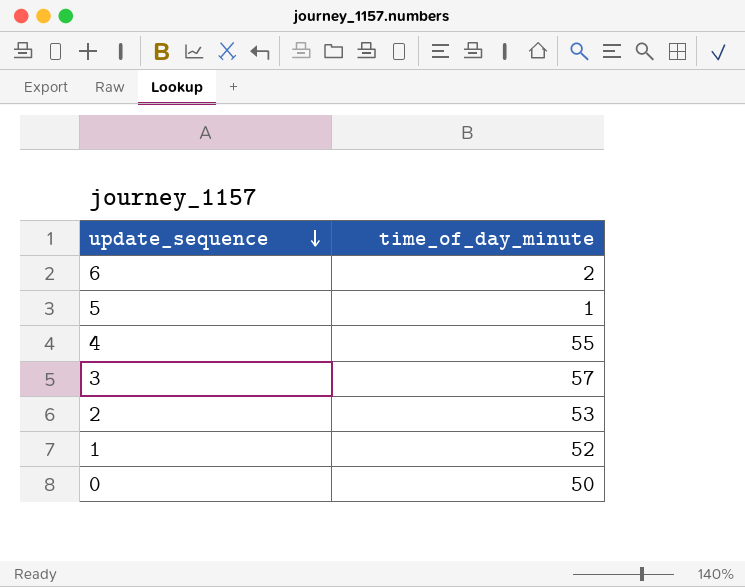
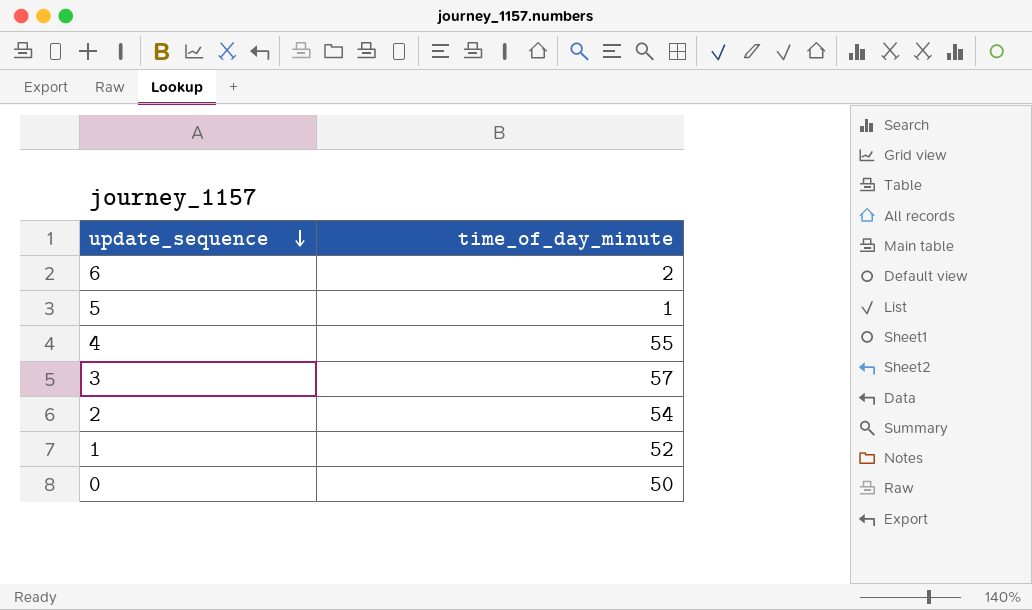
2 | time_of_day_minute: 53 -> 54

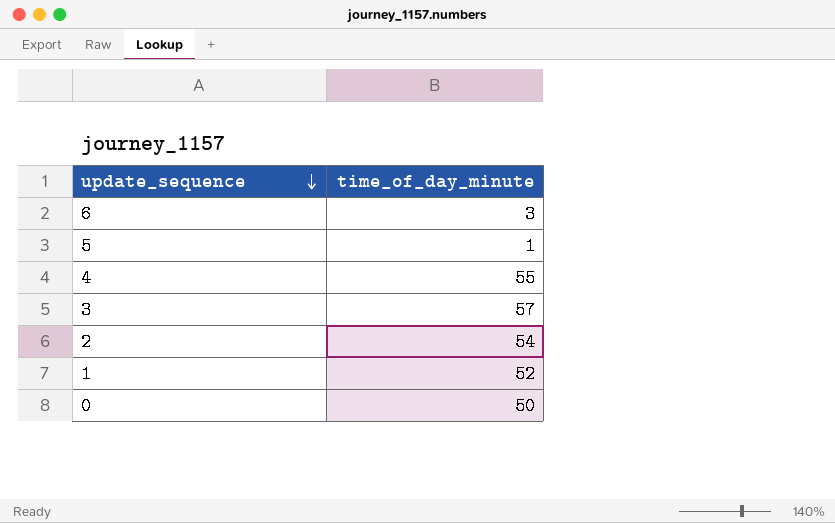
6 | time_of_day_minute: 2 -> 3

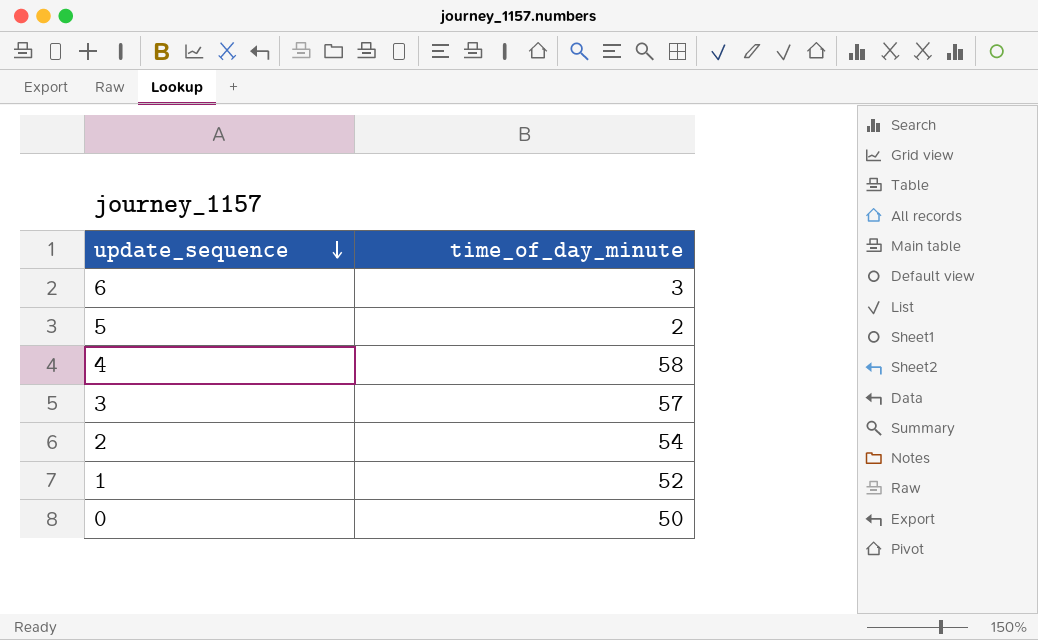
5 | time_of_day_minute: 1 -> 2
4 | time_of_day_minute: 55 -> 58

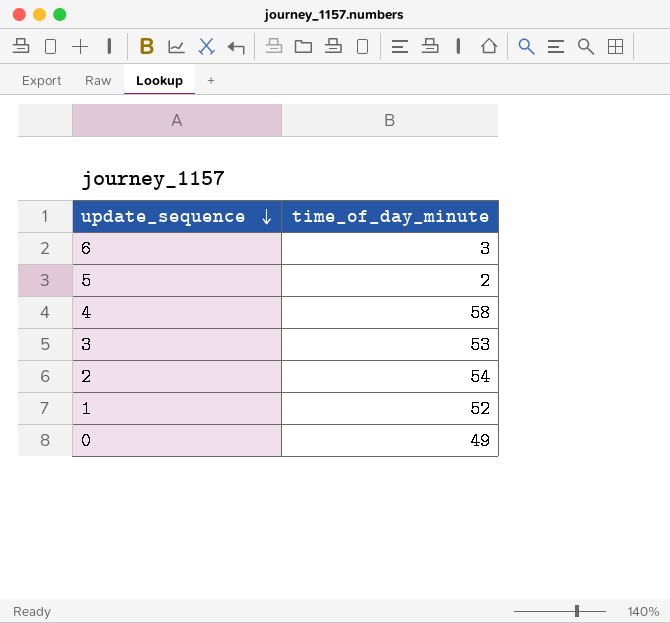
3 | time_of_day_minute: 57 -> 53
0 | time_of_day_minute: 50 -> 49

